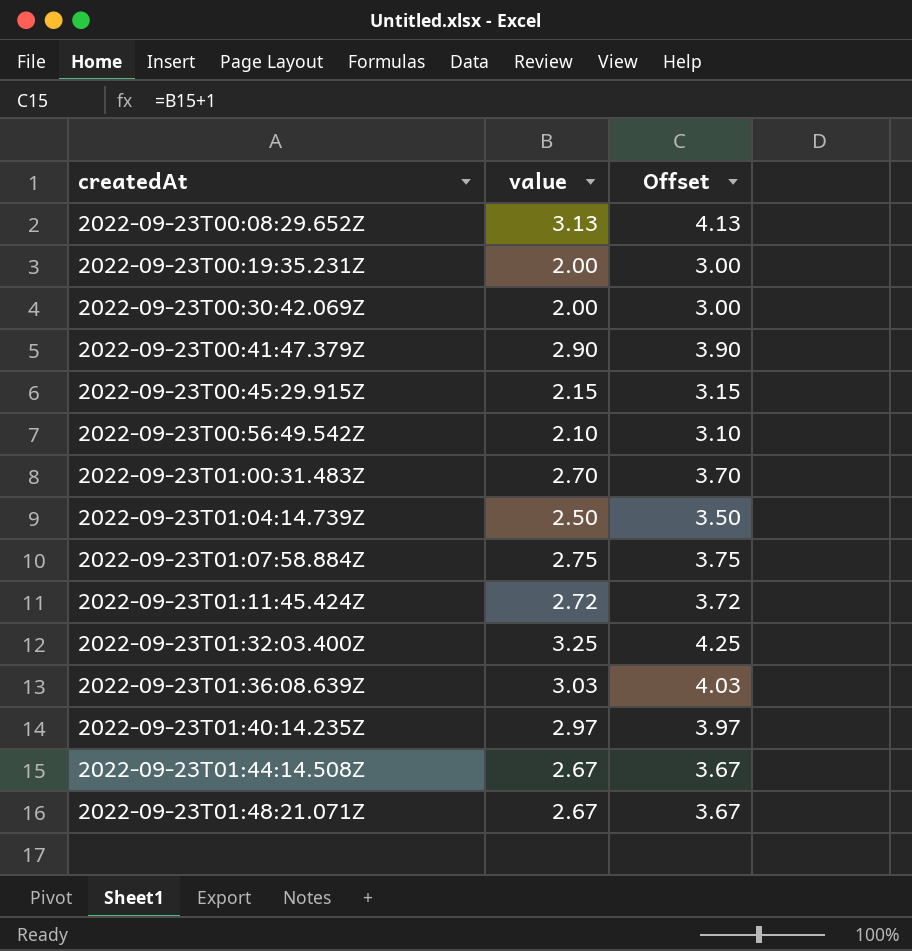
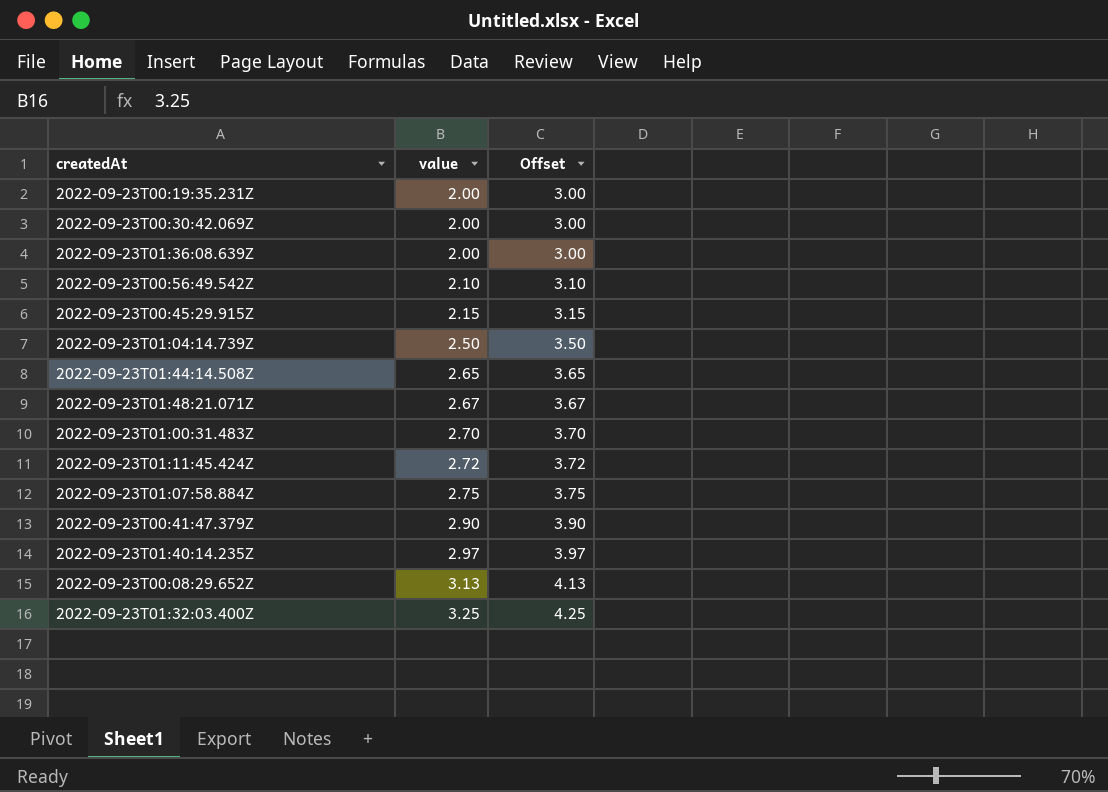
row order: createdAt ascending -> value ascending
2022-09-23T01:36:08.639Z | value: 3.03 -> 2.00
2022-09-23T01:36:08.639Z | Offset: 4.03 -> 3.00
2022-09-23T01:44:14.508Z | value: 2.67 -> 2.65
2022-09-23T01:44:14.508Z | Offset: 3.67 -> 3.65

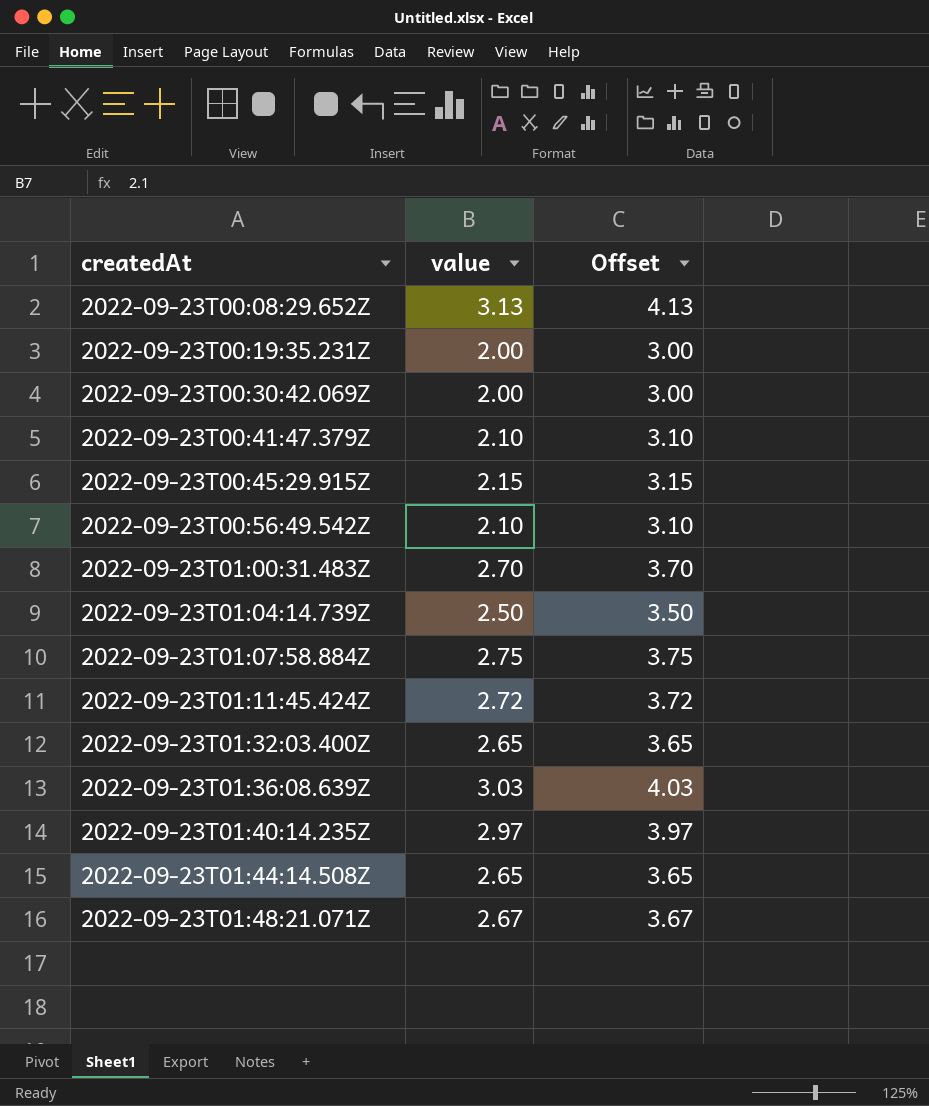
row order: value ascending -> createdAt ascending
2022-09-23T00:41:47.379Z | value: 2.90 -> 2.10
2022-09-23T00:41:47.379Z | Offset: 3.90 -> 3.10
2022-09-23T01:32:03.400Z | value: 3.25 -> 2.65
2022-09-23T01:32:03.400Z | Offset: 4.25 -> 3.65
2022-09-23T01:36:08.639Z | value: 2.00 -> 3.03
2022-09-23T01:36:08.639Z | Offset: 3.00 -> 4.03

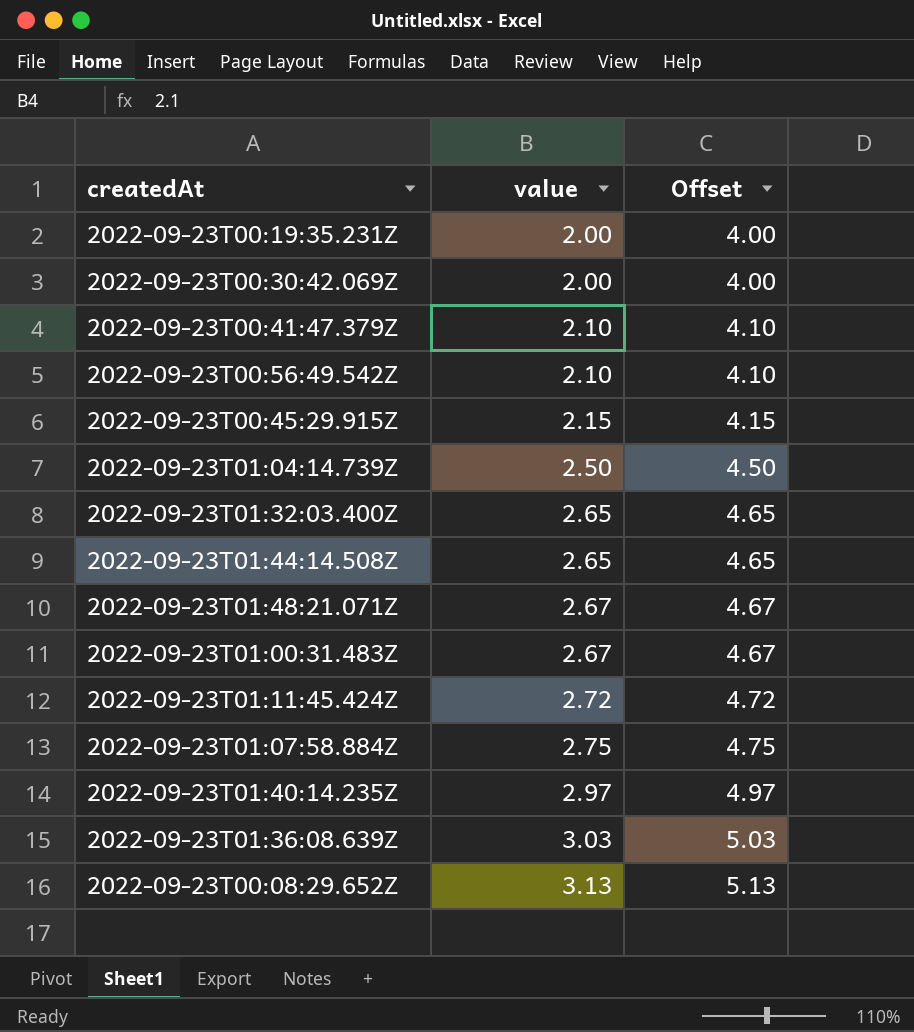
row order: createdAt ascending -> value ascending
column Offset | formula: [value] + 1 -> [value] + 2
2022-09-23T01:00:31.483Z | value: 2.70 -> 2.67

